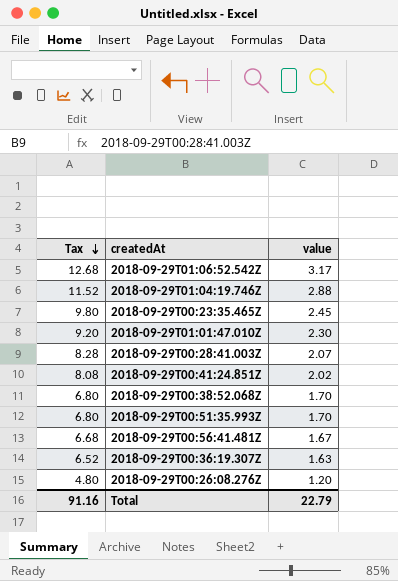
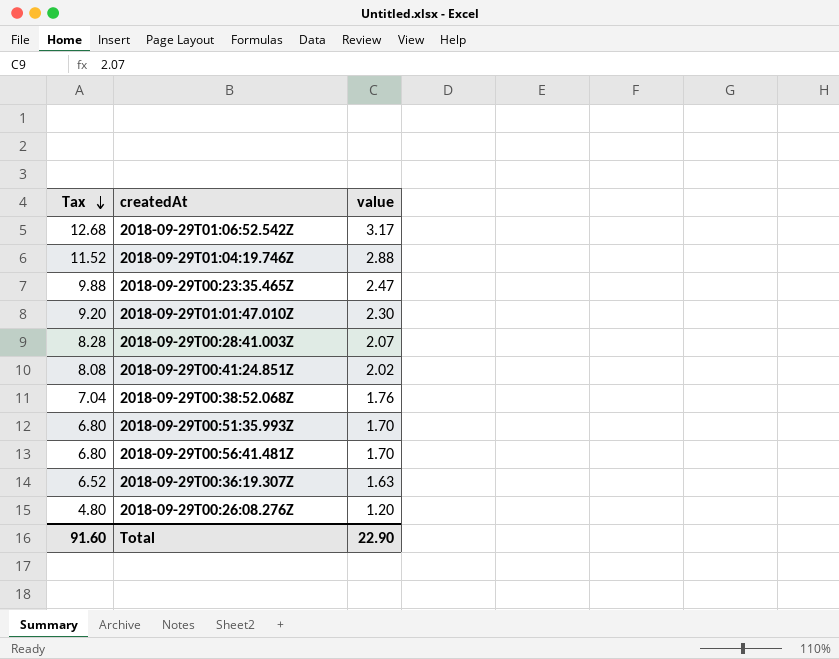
2018-09-29T00:23:35.465Z | Tax: 9.80 -> 9.88
2018-09-29T00:23:35.465Z | value: 2.45 -> 2.47
2018-09-29T00:38:52.068Z | Tax: 6.80 -> 7.04
2018-09-29T00:38:52.068Z | value: 1.70 -> 1.76
2018-09-29T00:56:41.481Z | Tax: 6.68 -> 6.80
2018-09-29T00:56:41.481Z | value: 1.67 -> 1.70
Total | Tax: 91.16 -> 91.60
Total | value: 22.79 -> 22.90

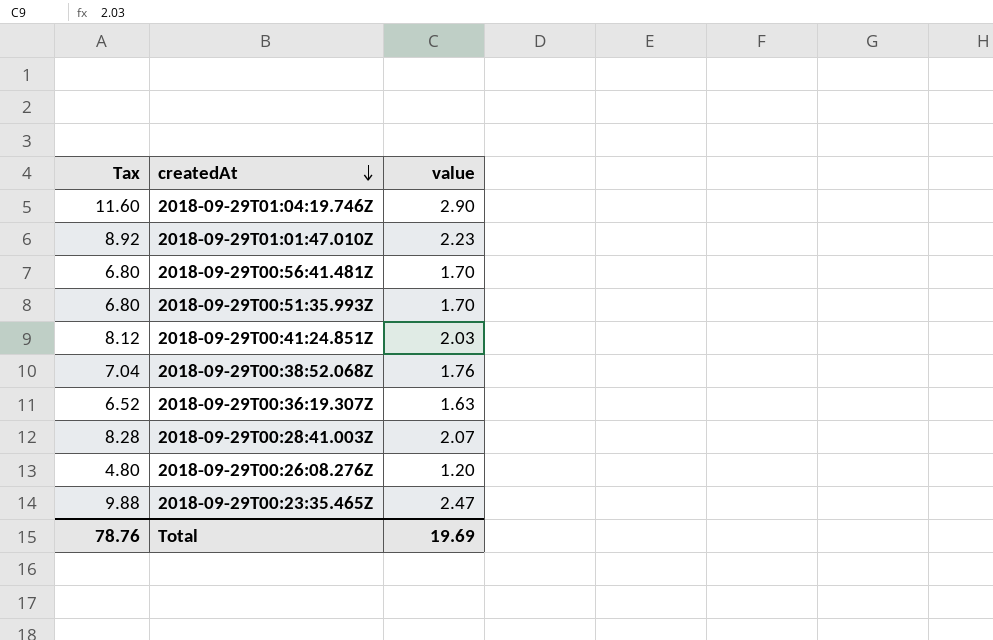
row order: Tax descending -> createdAt descending
row 2018-09-29T01:06:52.542Z: 12.68 | 3.17 -> none
2018-09-29T01:04:19.746Z | Tax: 11.52 -> 11.60
2018-09-29T01:04:19.746Z | value: 2.88 -> 2.90
2018-09-29T01:01:47.010Z | Tax: 9.20 -> 8.92
2018-09-29T01:01:47.010Z | value: 2.30 -> 2.23
2018-09-29T00:41:24.851Z | Tax: 8.08 -> 8.12
2018-09-29T00:41:24.851Z | value: 2.02 -> 2.03
Total | Tax: 91.60 -> 78.76
Total | value: 22.90 -> 19.69

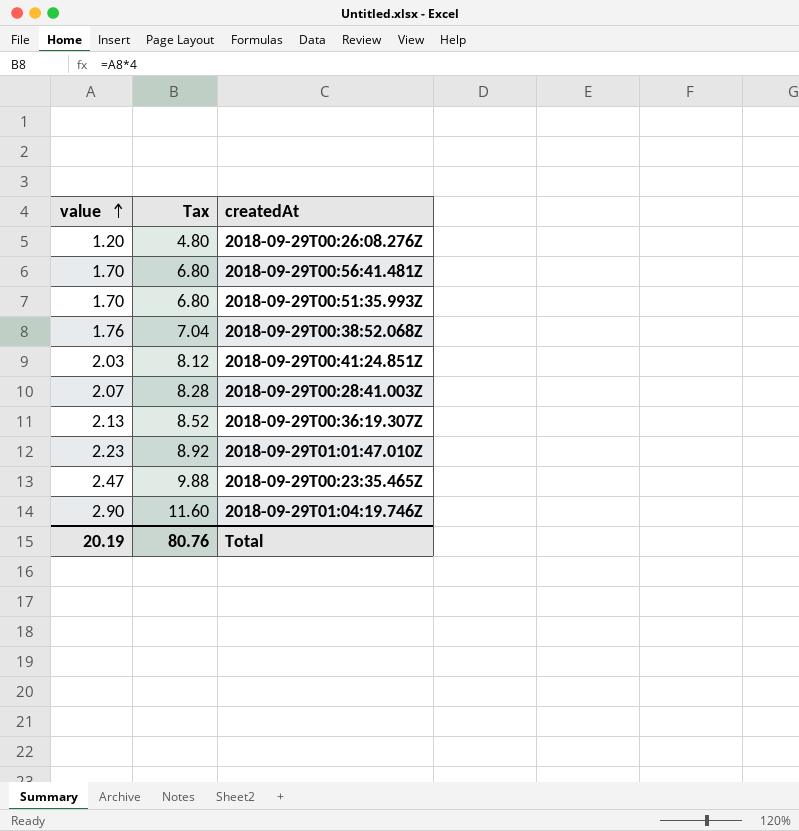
row order: createdAt descending -> value ascending
column value | position: 3 -> 1
2018-09-29T00:36:19.307Z | value: 1.63 -> 2.13
2018-09-29T00:36:19.307Z | Tax: 6.52 -> 8.52
Total | value: 19.69 -> 20.19
Total | Tax: 78.76 -> 80.76

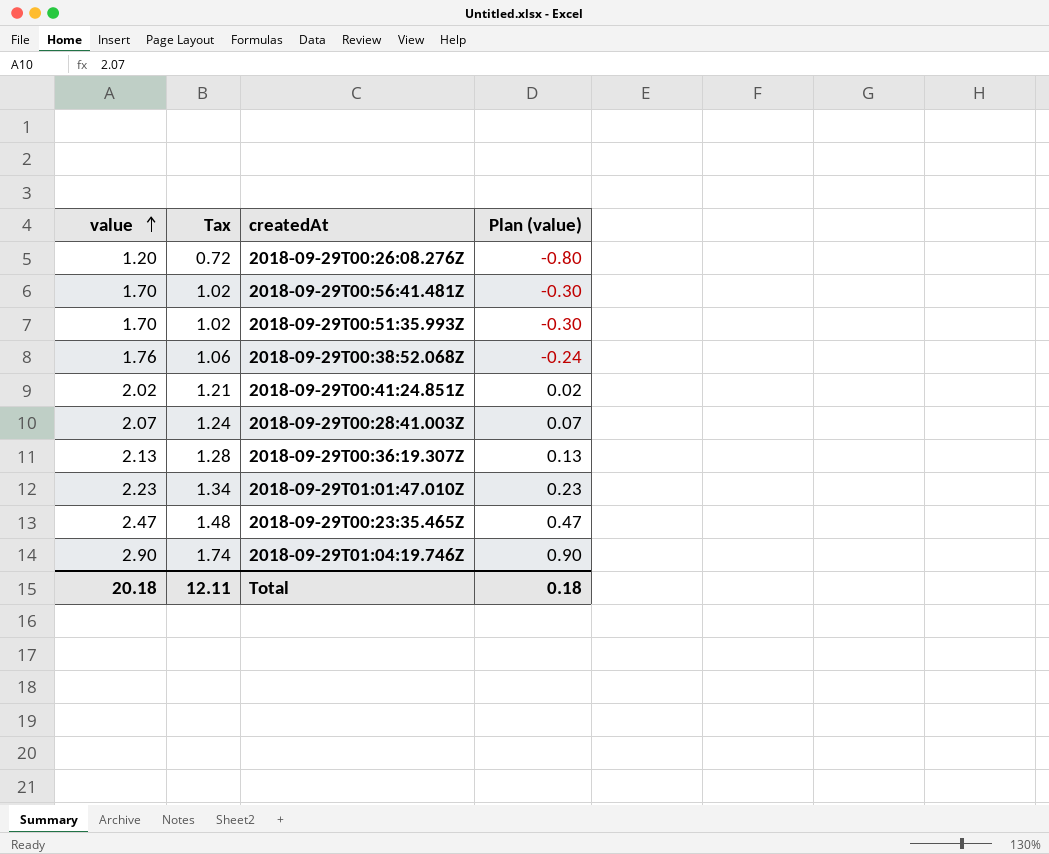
column Tax | formula: [value] * 4 -> [value] * 0.6
column Plan (value) | formula: none -> [value] - 2
2018-09-29T00:41:24.851Z | value: 2.03 -> 2.02
Total | value: 20.19 -> 20.18
Total | Tax: 80.76 -> 12.11

